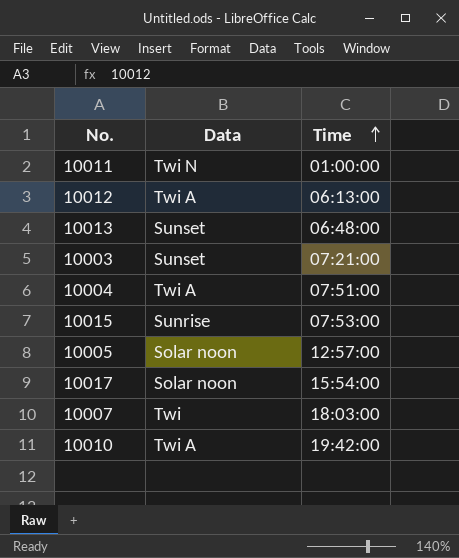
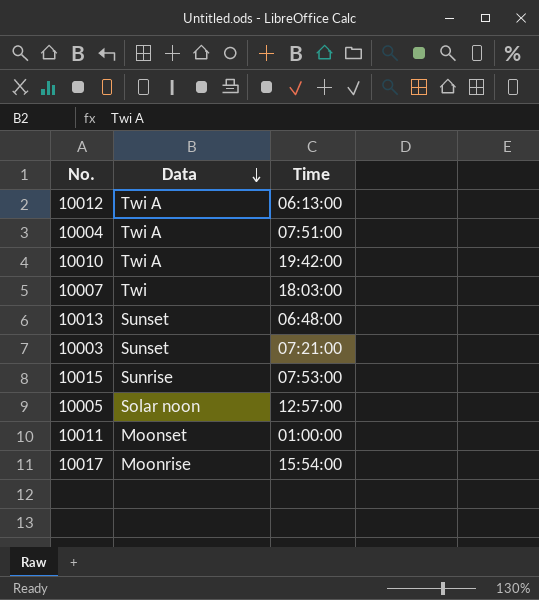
row order: Time ascending -> Data descending
10011 | Data: Twi N -> Moonset
10017 | Data: Solar noon -> Moonrise

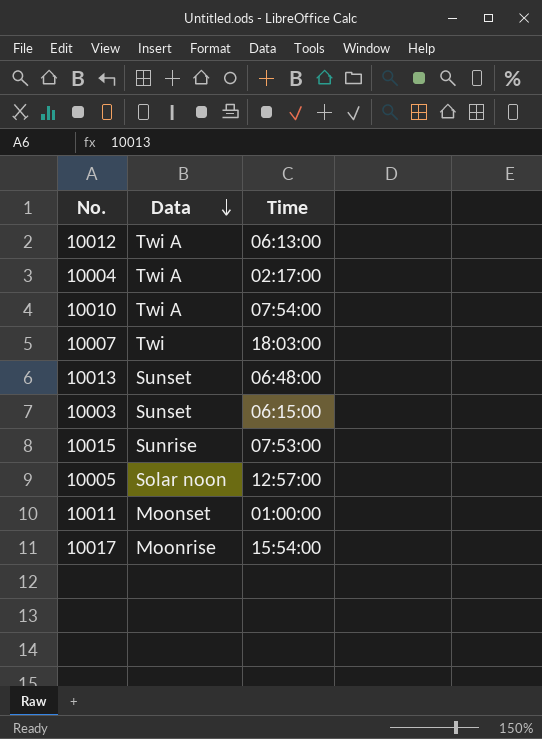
10004 | Time: 07:51:00 -> 02:17:00
10010 | Time: 19:42:00 -> 07:54:00
10003 | Time: 07:21:00 -> 06:15:00

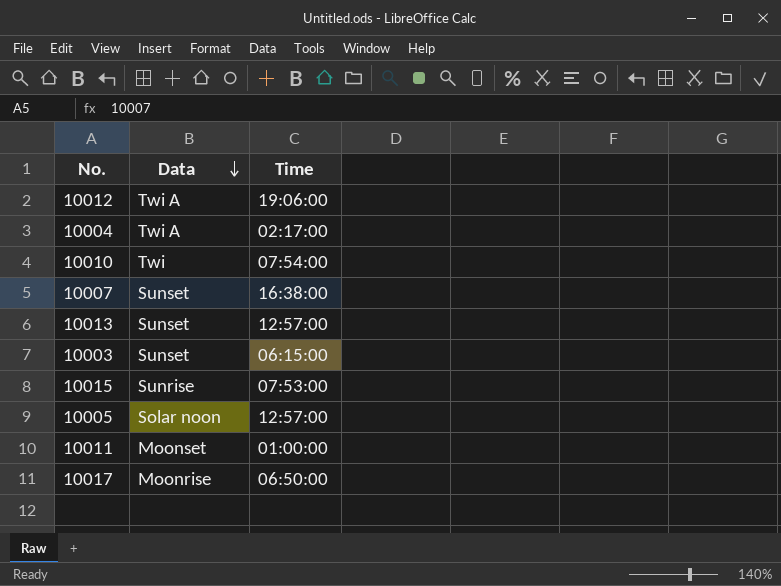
10012 | Time: 06:13:00 -> 19:06:00
10010 | Data: Twi A -> Twi
10007 | Data: Twi -> Sunset
10007 | Time: 18:03:00 -> 16:38:00
10013 | Time: 06:48:00 -> 12:57:00
10017 | Time: 15:54:00 -> 06:50:00

